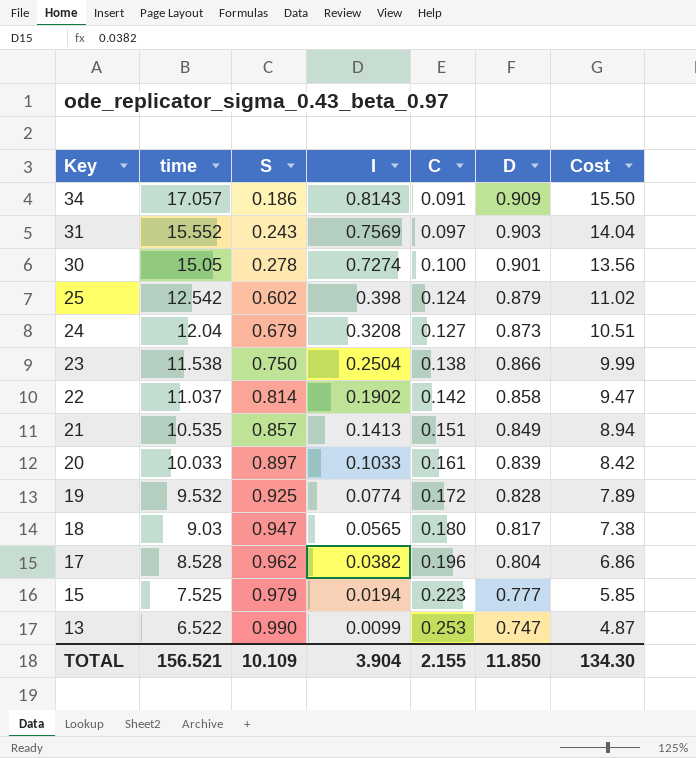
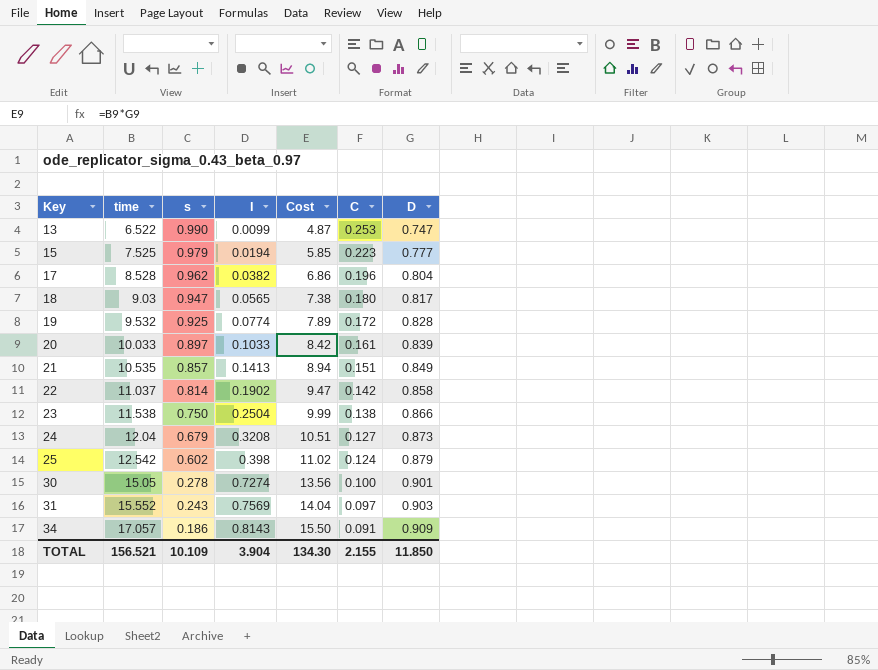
row order: Key descending -> Key ascending
column name: S -> s
column Cost | position: 7 -> 5

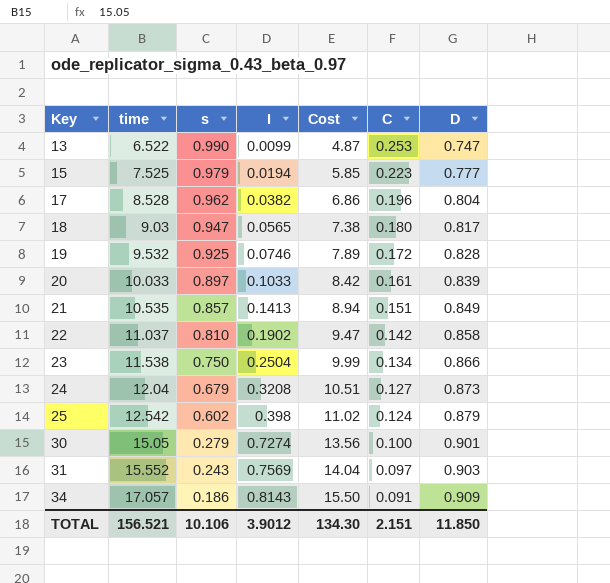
19 | I: 0.0774 -> 0.0746
22 | s: 0.814 -> 0.810
23 | C: 0.138 -> 0.134
30 | s: 0.278 -> 0.279
TOTAL | s: 10.109 -> 10.106
TOTAL | I: 3.904 -> 3.9012
TOTAL | C: 2.155 -> 2.151

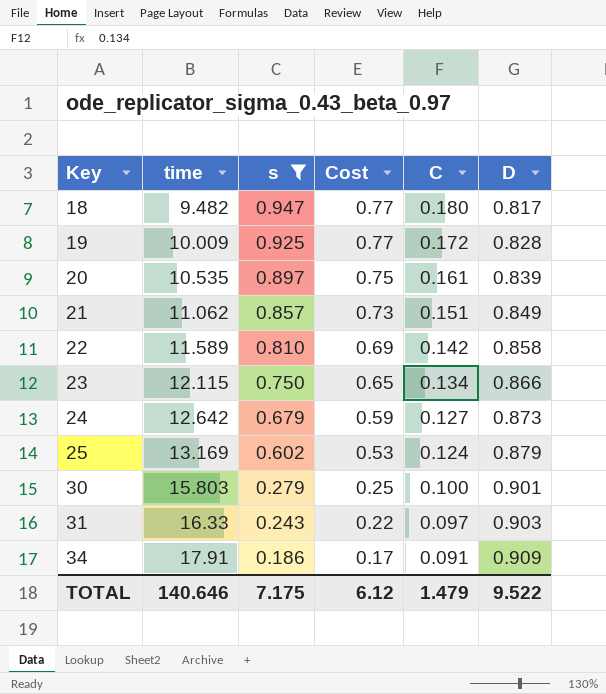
filter: none -> s <= 0.947
column I | position: 4 -> none
column Cost | formula: [time] * [D] -> [s] * [D]
18 | time: 9.03 -> 9.482
19 | time: 9.532 -> 10.009
20 | time: 10.033 -> 10.535
21 | time: 10.535 -> 11.062
22 | time: 11.037 -> 11.589
23 | time: 11.538 -> 12.115
24 | time: 12.04 -> 12.642
25 | time: 12.542 -> 13.169
30 | time: 15.05 -> 15.803
31 | time: 15.552 -> 16.33
34 | time: 17.057 -> 17.91
TOTAL | time: 156.521 -> 140.646
TOTAL | s: 10.106 -> 7.175
TOTAL | Cost: 134.30 -> 6.12
TOTAL | C: 2.151 -> 1.479
TOTAL | D: 11.850 -> 9.522

